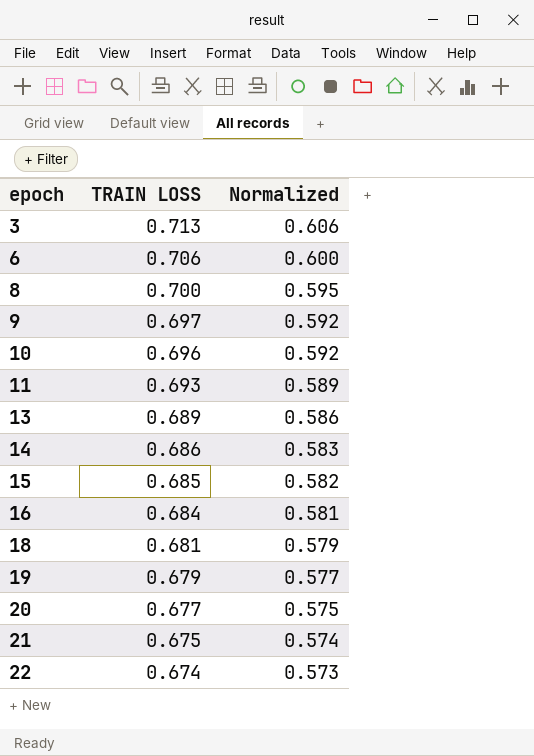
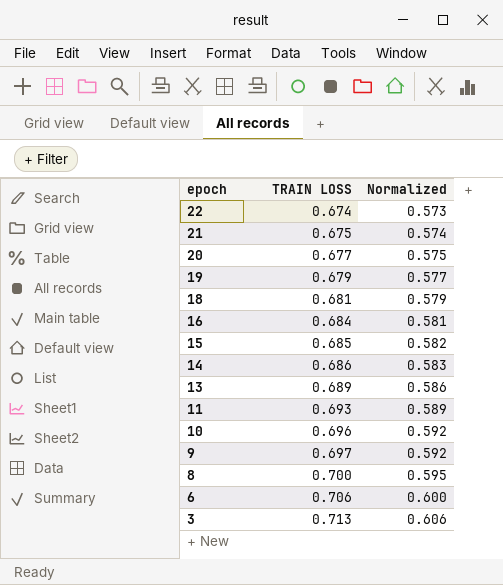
row order: epoch ascending -> epoch descending

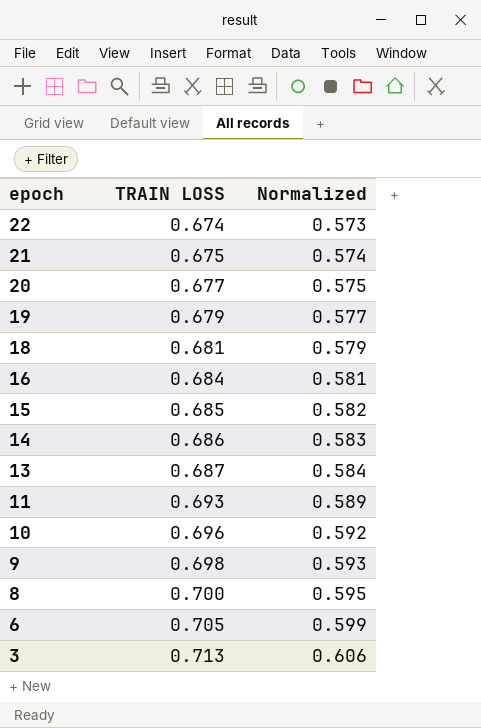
13 | TRAIN LOSS: 0.689 -> 0.687
13 | Normalized: 0.586 -> 0.584
9 | TRAIN LOSS: 0.697 -> 0.698
9 | Normalized: 0.592 -> 0.593
6 | TRAIN LOSS: 0.706 -> 0.705
6 | Normalized: 0.600 -> 0.599

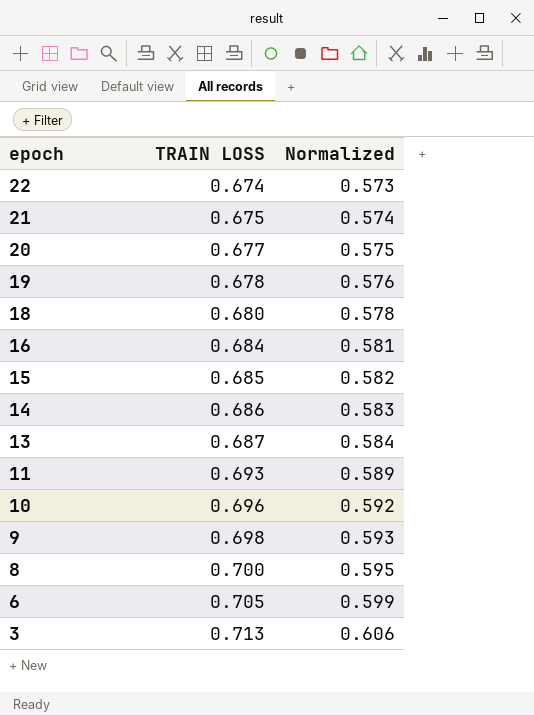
19 | TRAIN LOSS: 0.679 -> 0.678
19 | Normalized: 0.577 -> 0.576
18 | TRAIN LOSS: 0.681 -> 0.680
18 | Normalized: 0.579 -> 0.578

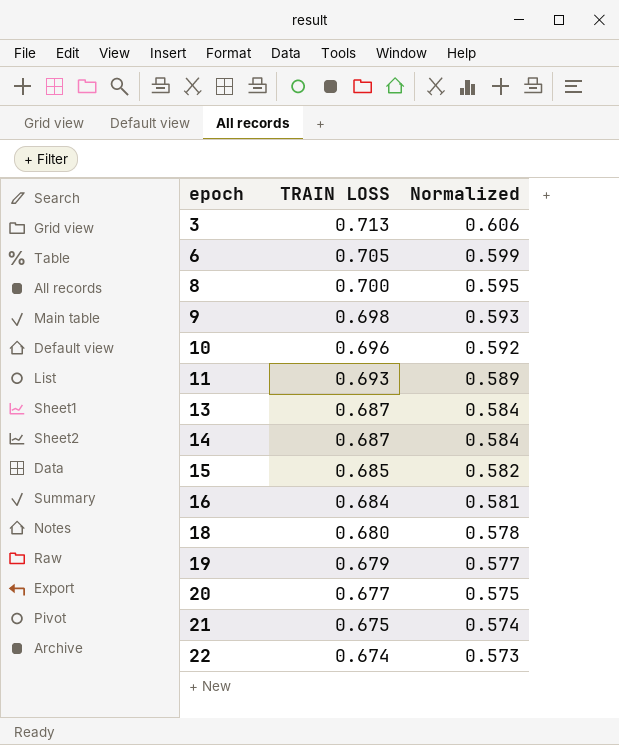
row order: epoch descending -> epoch ascending
14 | TRAIN LOSS: 0.686 -> 0.687
14 | Normalized: 0.583 -> 0.584
19 | TRAIN LOSS: 0.678 -> 0.679
19 | Normalized: 0.576 -> 0.577

